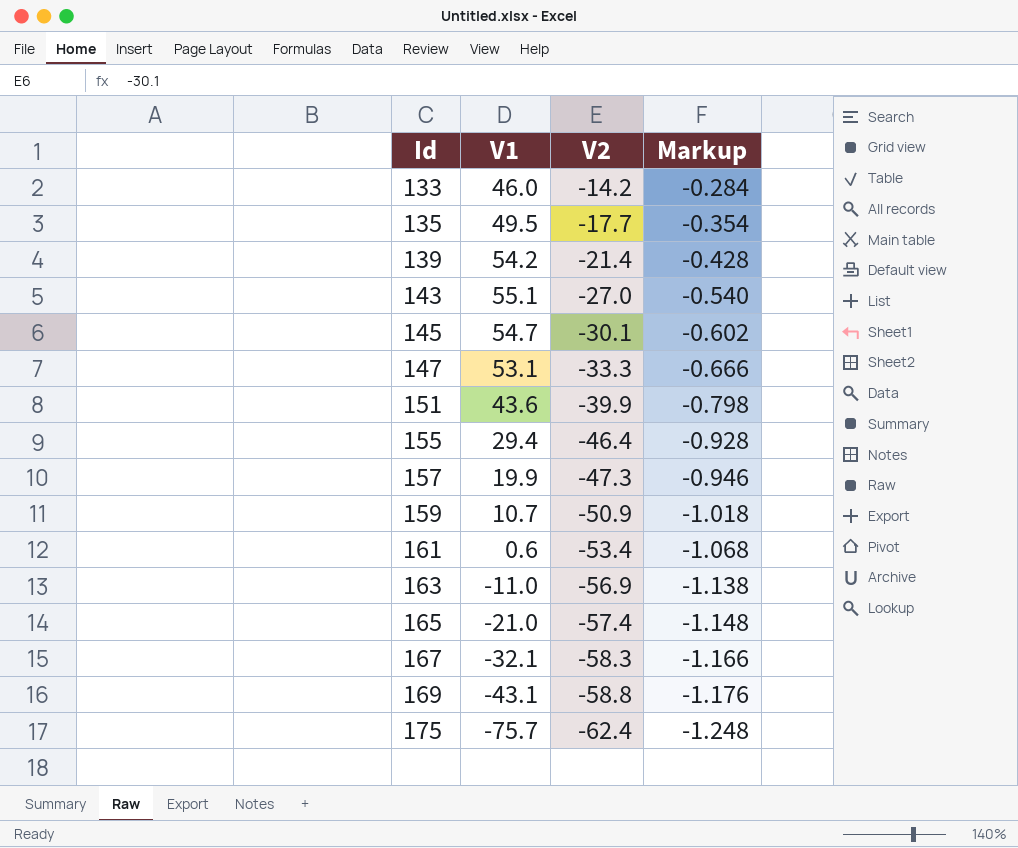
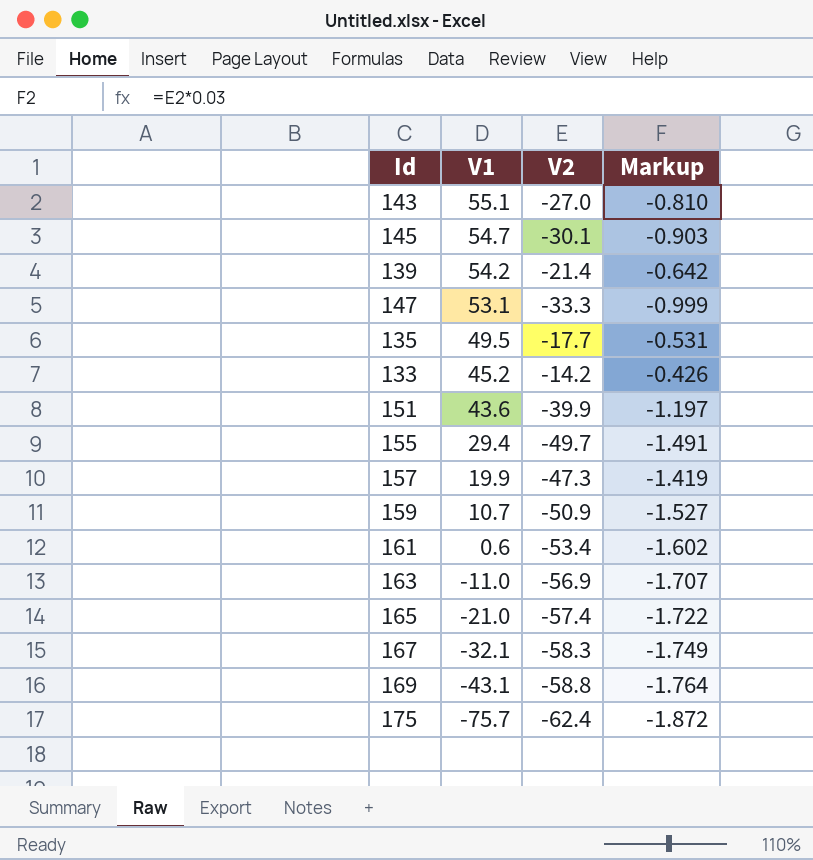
row order: Id ascending -> V1 descending
column Markup | formula: [V2] * 0.02 -> [V2] * 0.03
133 | V1: 46.0 -> 45.2
155 | V2: -46.4 -> -49.7

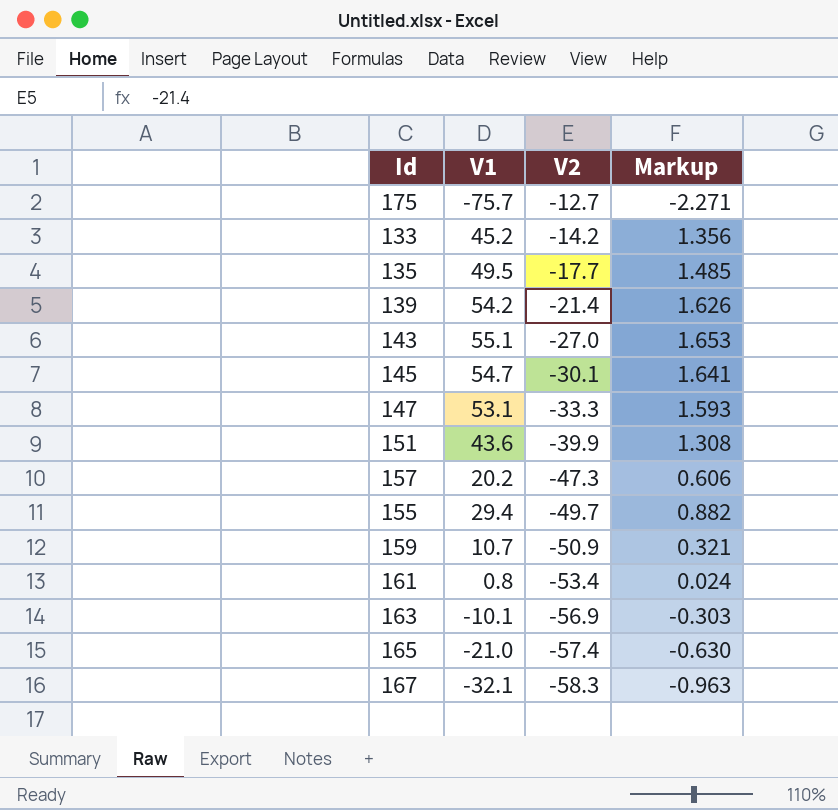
row order: V1 descending -> V2 descending
column Markup | formula: [V2] * 0.03 -> [V1] * 0.03
row 169: -43.1 | -58.8 | -1.764 -> none
175 | V2: -62.4 -> -12.7
157 | V1: 19.9 -> 20.2
161 | V1: 0.6 -> 0.8
163 | V1: -11.0 -> -10.1

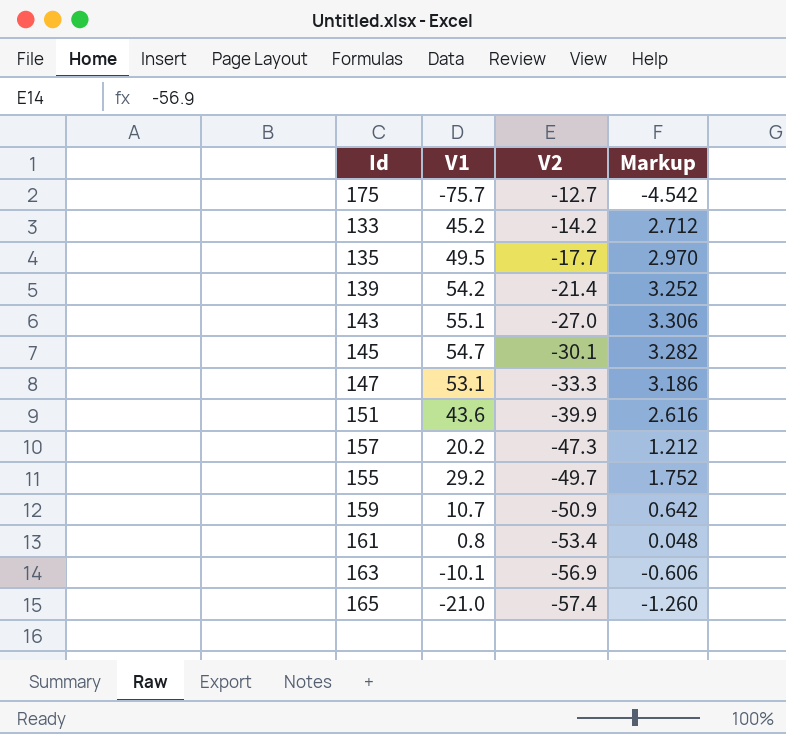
column Markup | formula: [V1] * 0.03 -> [V1] * 0.06
row 167: -32.1 | -58.3 | -0.963 -> none
155 | V1: 29.4 -> 29.2

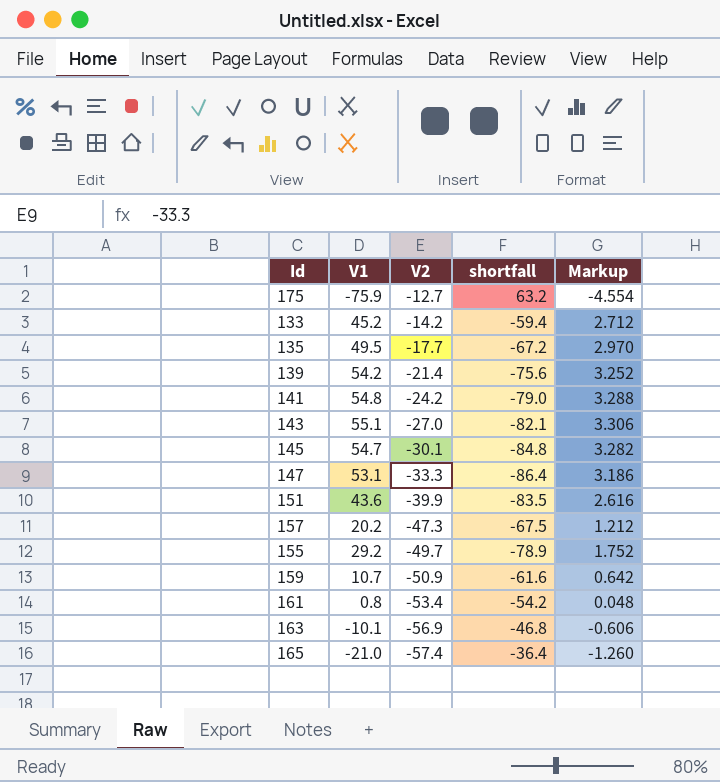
column shortfall | formula: none -> [V2] - [V1]
175 | V1: -75.7 -> -75.9
175 | Markup: -4.542 -> -4.554
row 141: none -> 54.8 | -24.2 | -79.0 | 3.288

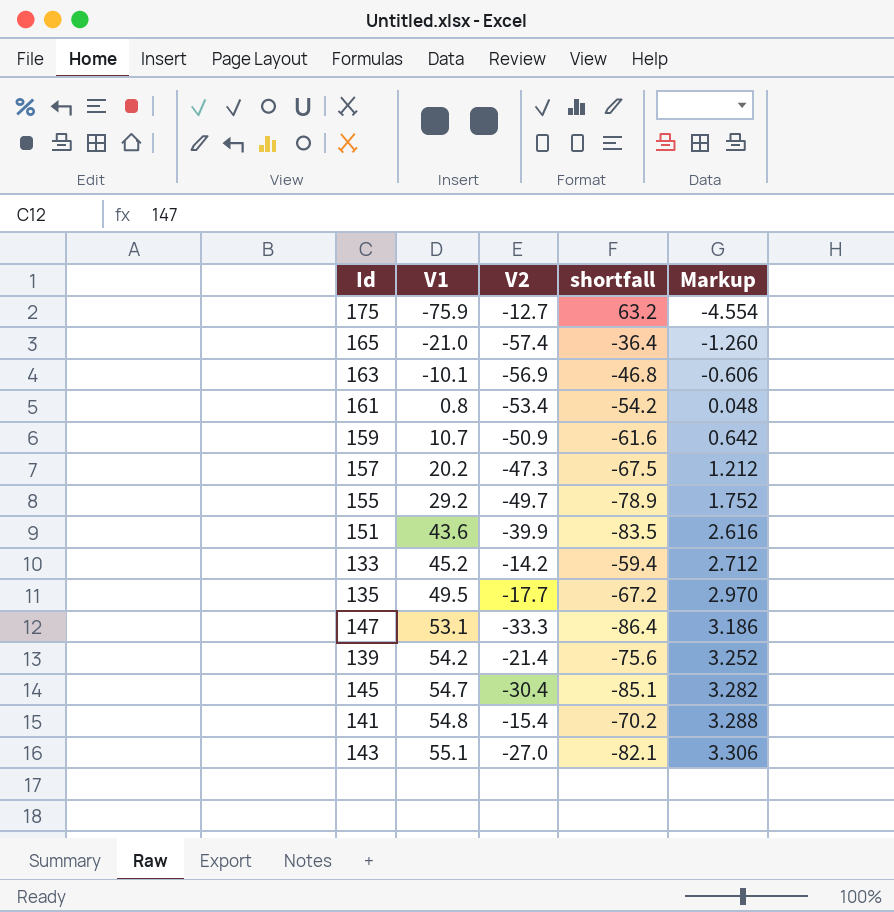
row order: V2 descending -> V1 ascending
145 | V2: -30.1 -> -30.4
145 | shortfall: -84.8 -> -85.1
141 | V2: -24.2 -> -15.4
141 | shortfall: -79.0 -> -70.2

